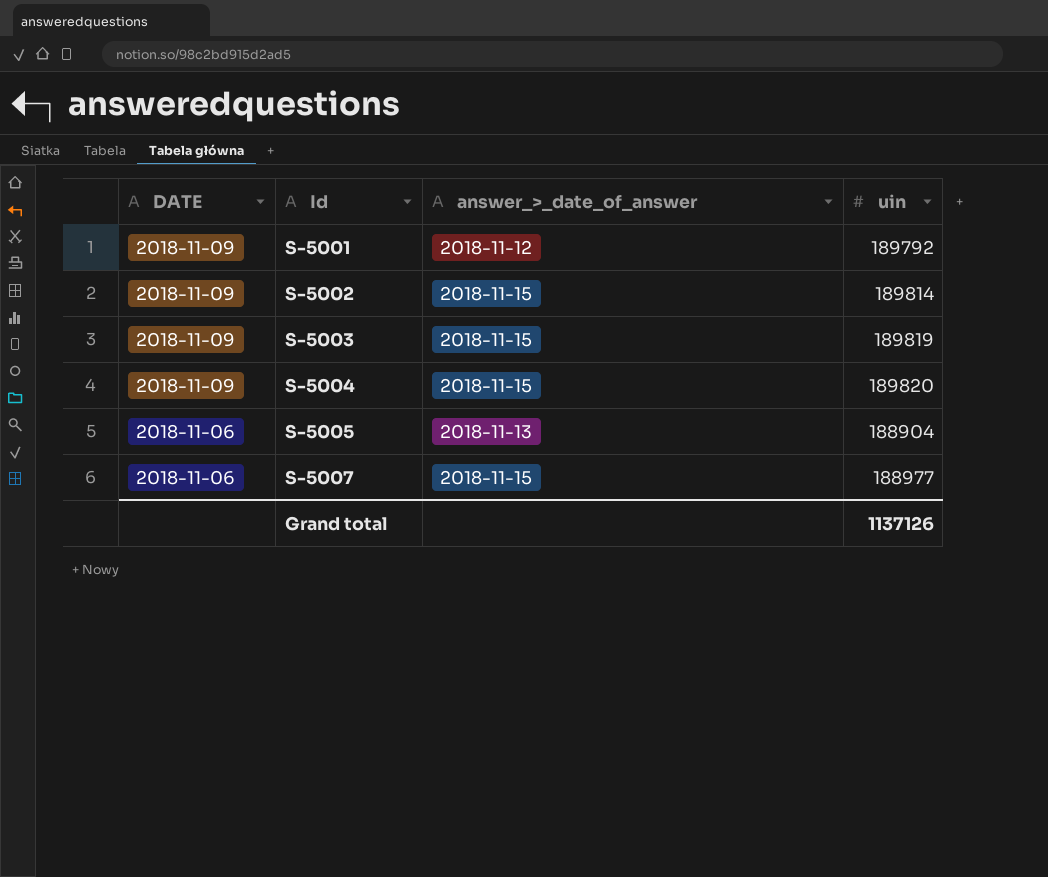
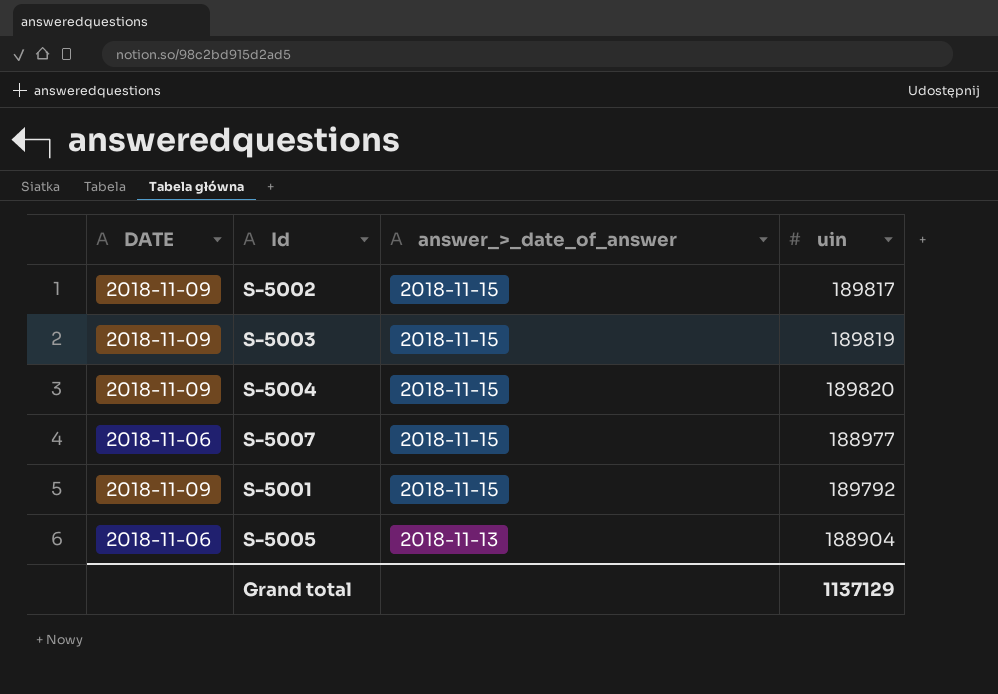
row order: DATE descending -> answer_>_date_of_answer descending
S-5002 | uin: 189814 -> 189817
S-5001 | answer_>_date_of_answer: 2018-11-12 -> 2018-11-15
Grand total | uin: 1137126 -> 1137129

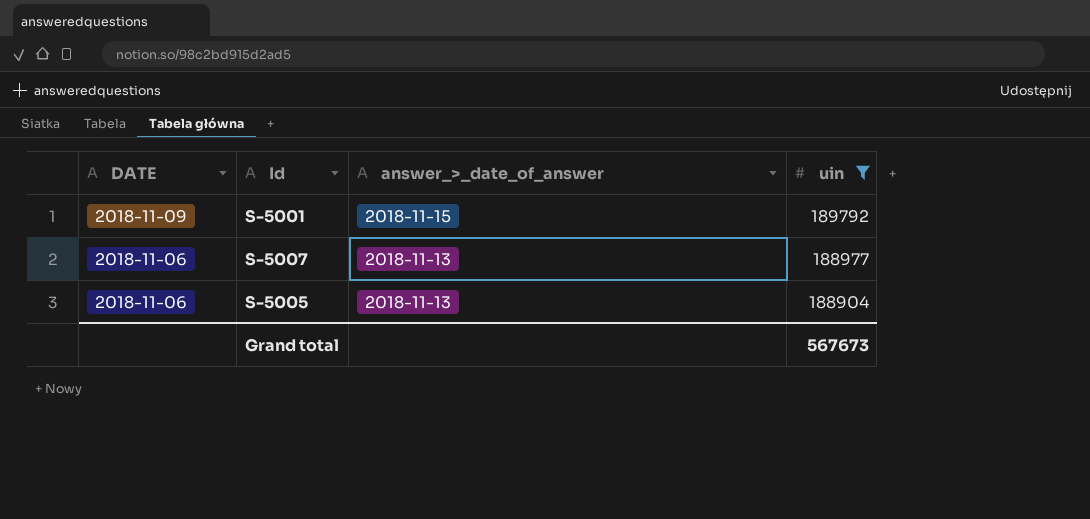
filter: none -> uin <= 189792
row order: answer_>_date_of_answer descending -> DATE descending
S-5007 | answer_>_date_of_answer: 2018-11-15 -> 2018-11-13
Grand total | uin: 1137129 -> 567673

